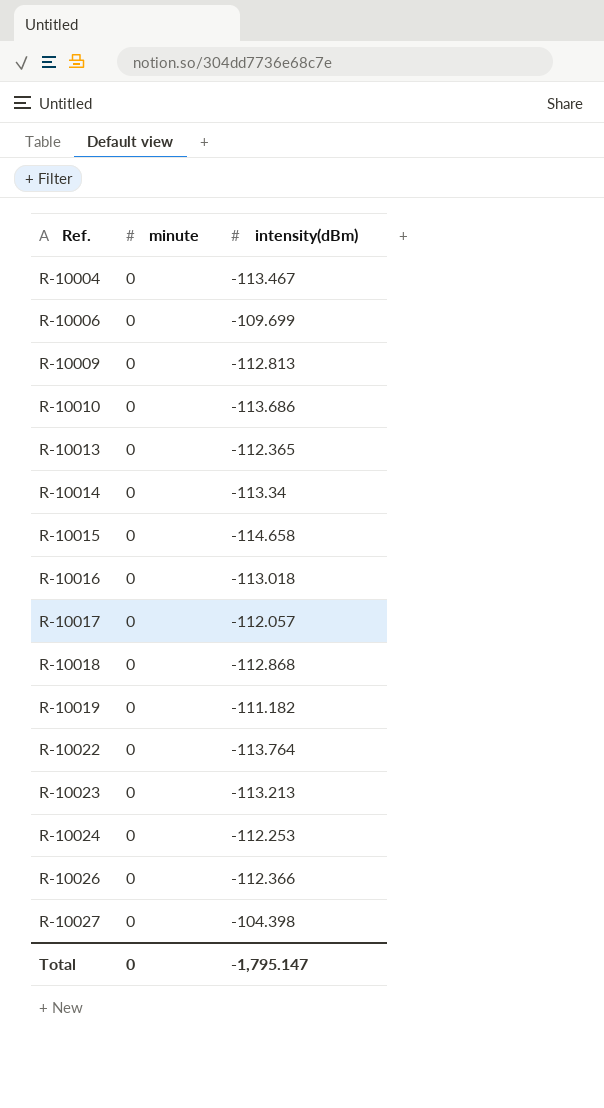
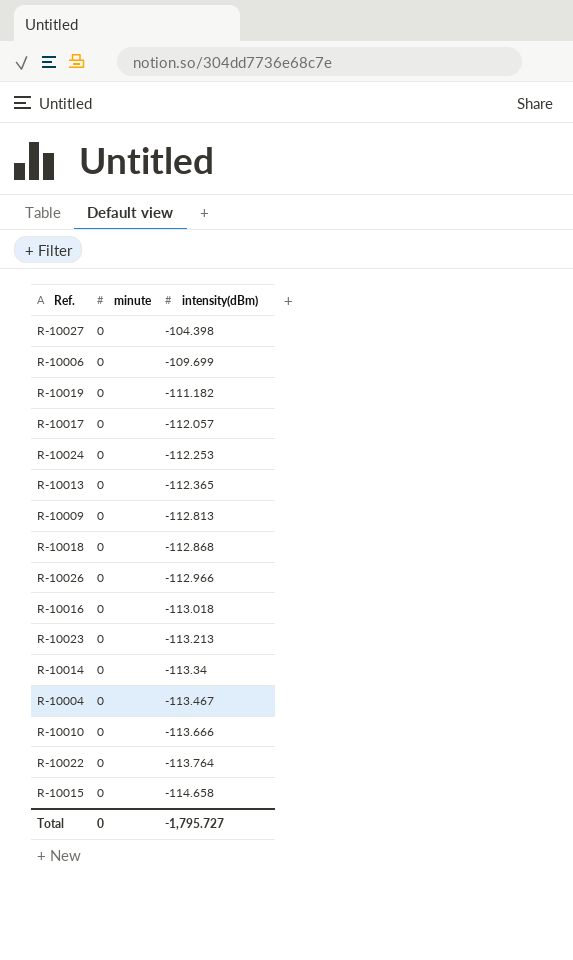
row order: Ref. ascending -> intensity(dBm) descending
R-10026 | intensity(dBm): -112.366 -> -112.966
R-10010 | intensity(dBm): -113.686 -> -113.666
Total | intensity(dBm): -1,795.147 -> -1,795.727

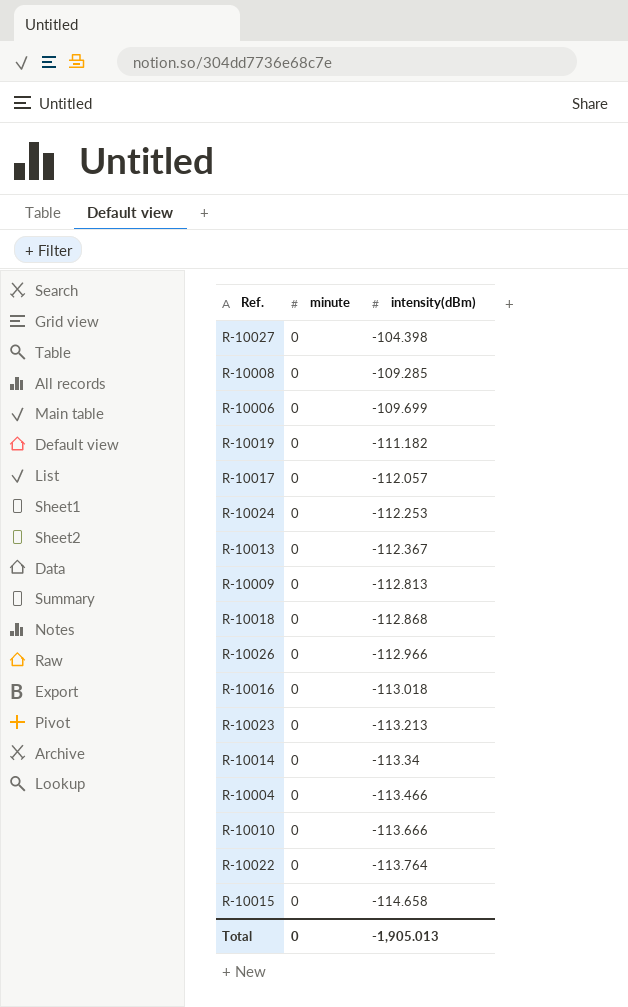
row R-10008: none -> 0 | -109.285
R-10013 | intensity(dBm): -112.365 -> -112.367
R-10004 | intensity(dBm): -113.467 -> -113.466
Total | intensity(dBm): -1,795.727 -> -1,905.013

